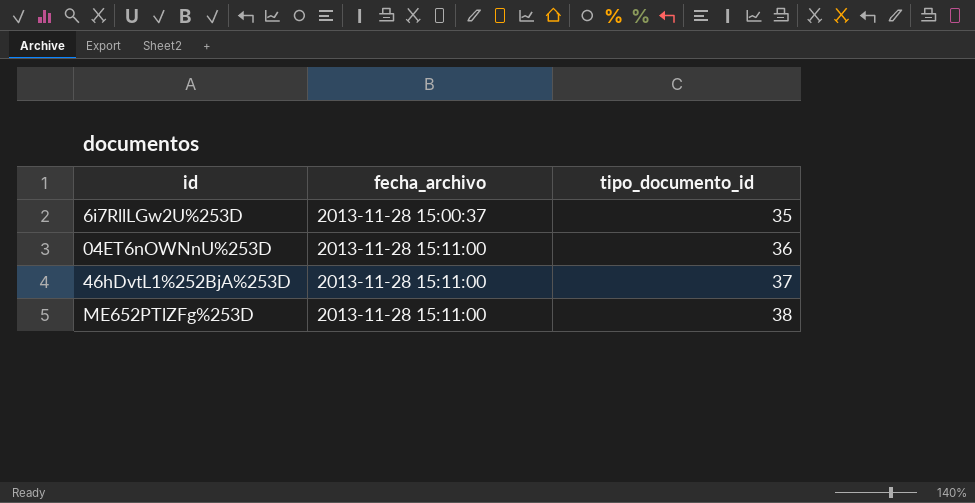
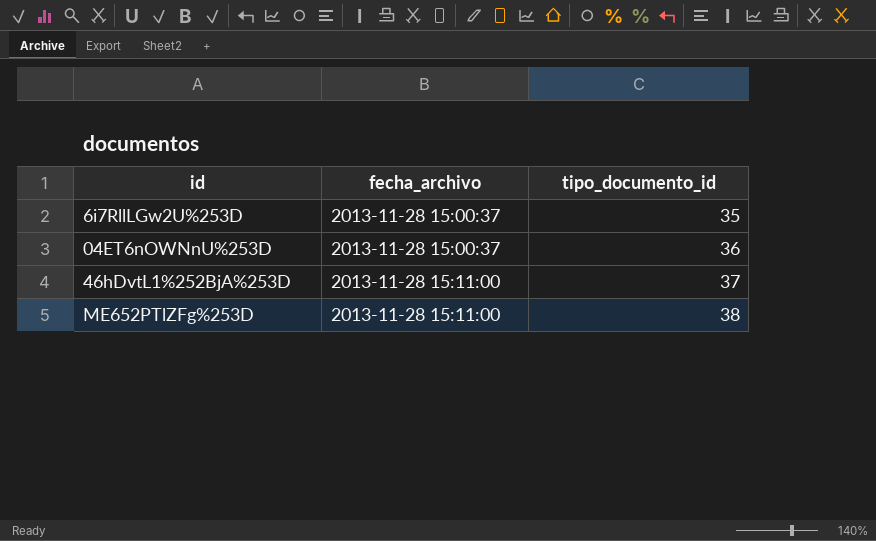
04ET6nOWNnU%253D | fecha_archivo: 2013-11-28 15:11:00 -> 2013-11-28 15:00:37

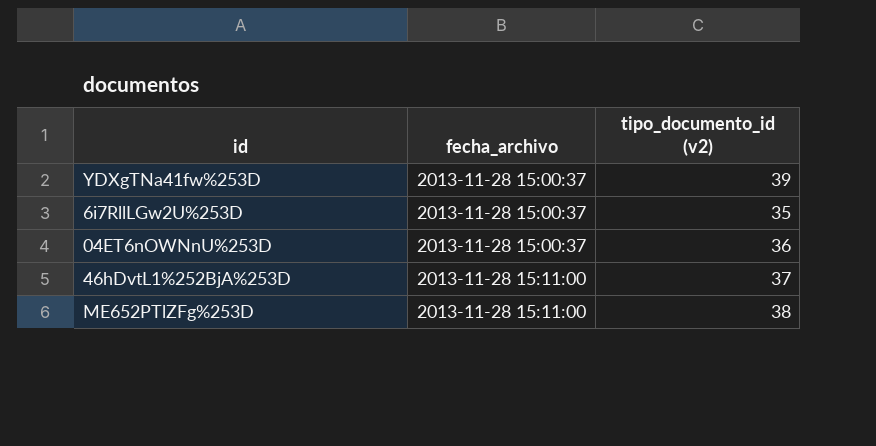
column name: tipo_documento_id -> tipo_documento_id (v2)
row YDXgTNa41fw%253D: none -> 2013-11-28 15:00:37 | 39

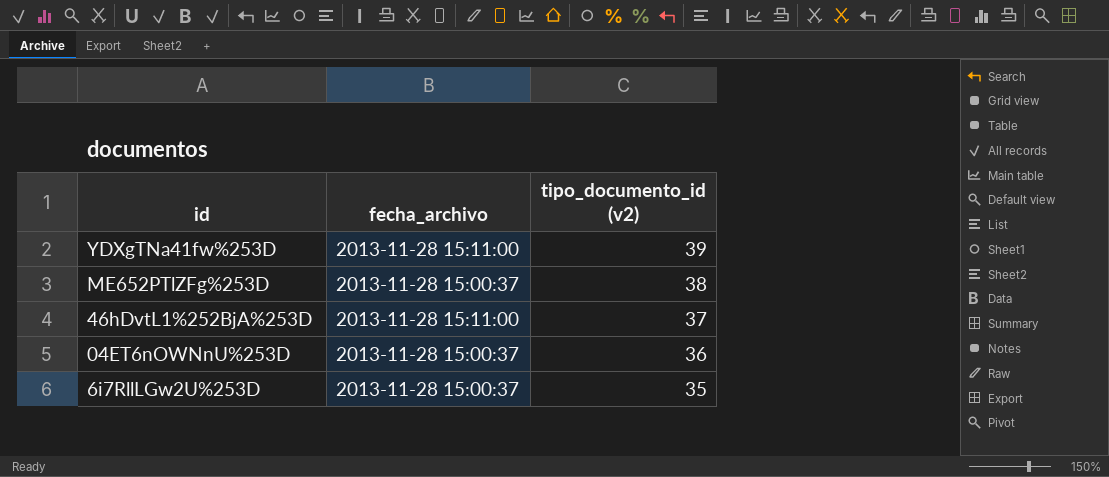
row order: fecha_archivo ascending -> tipo_documento_id (v2) descending
YDXgTNa41fw%253D | fecha_archivo: 2013-11-28 15:00:37 -> 2013-11-28 15:11:00
ME652PTlZFg%253D | fecha_archivo: 2013-11-28 15:11:00 -> 2013-11-28 15:00:37

